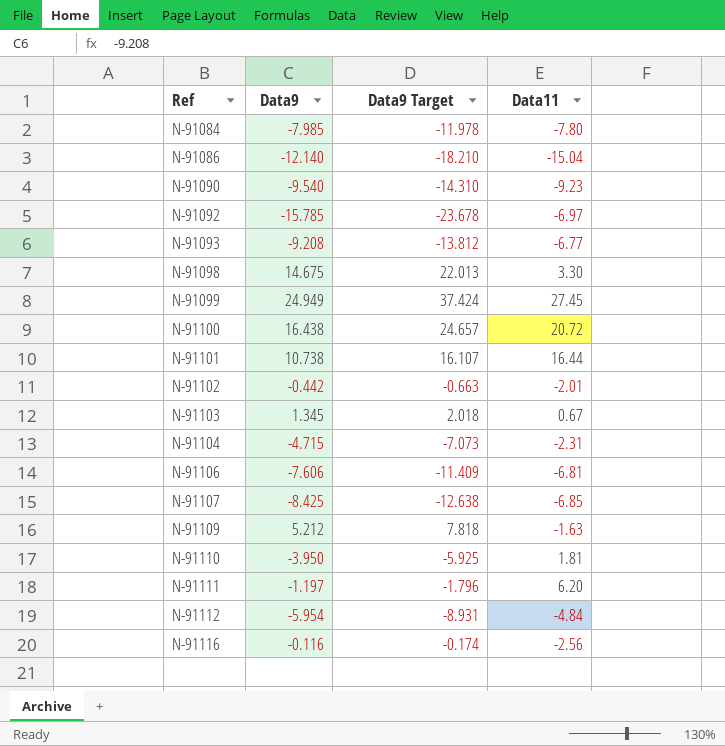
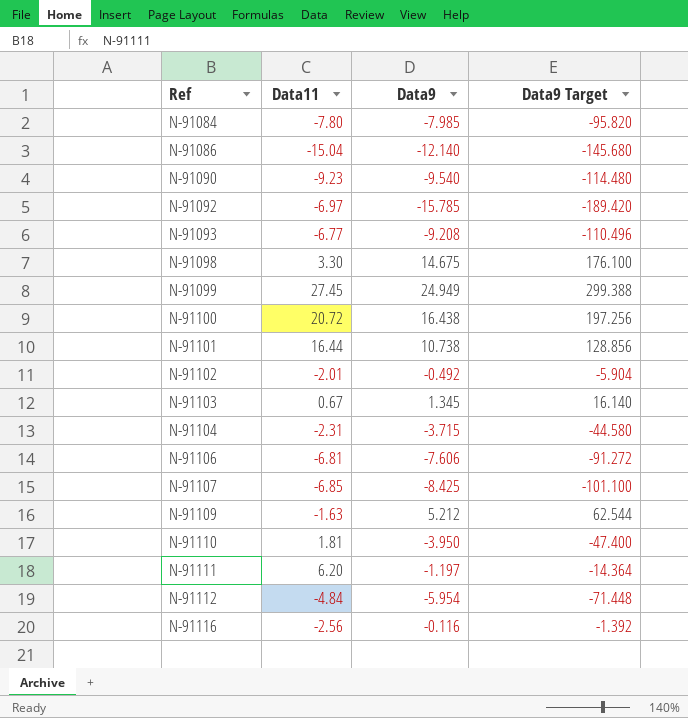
column Data11 | position: 4 -> 2
column Data9 Target | formula: [Data9] * 1.5 -> [Data9] * 12
N-91102 | Data9: -0.442 -> -0.492
N-91104 | Data9: -4.715 -> -3.715

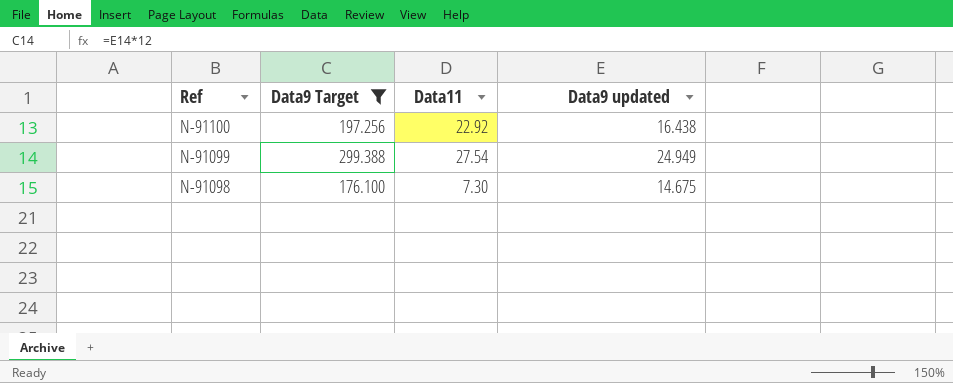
filter: none -> Data9 Target >= 176.100
row order: Ref ascending -> Ref descending
column Data9 Target | position: 4 -> 2
column name: Data9 -> Data9 updated
N-91100 | Data11: 20.72 -> 22.92
N-91099 | Data11: 27.45 -> 27.54
N-91098 | Data11: 3.30 -> 7.30

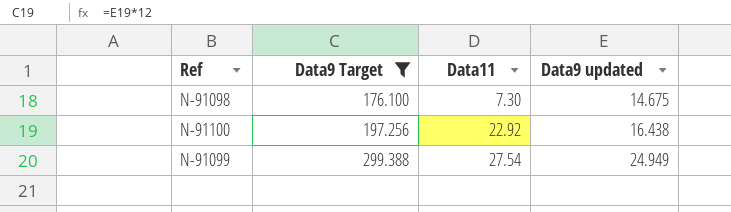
row order: Ref descending -> Data9 Target ascending

